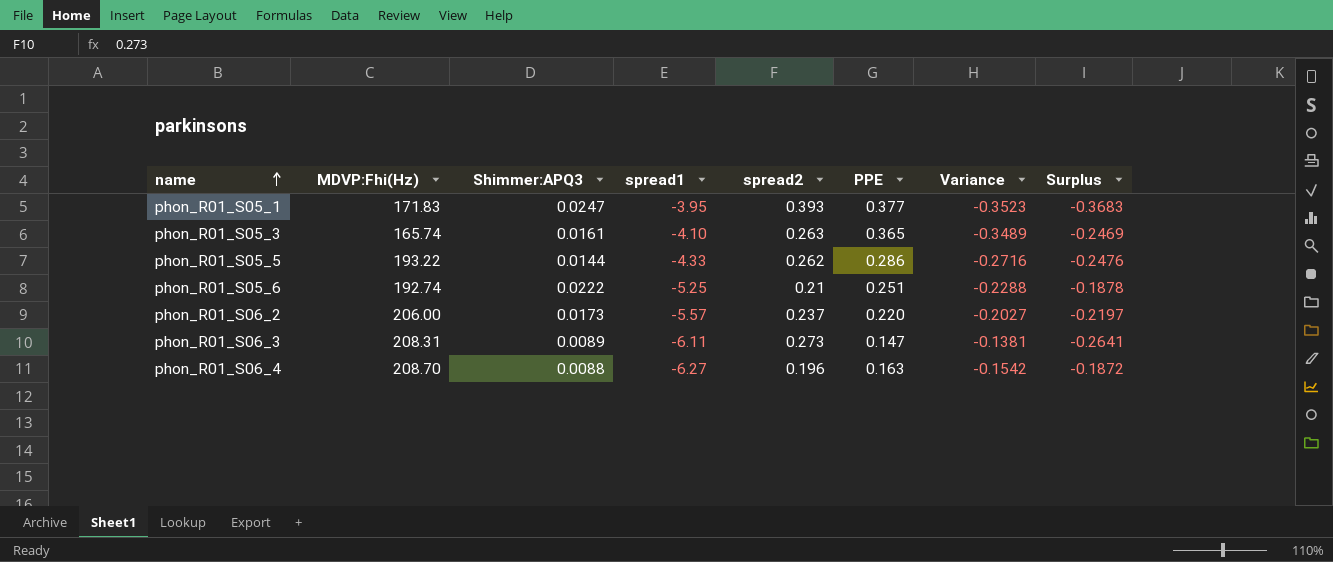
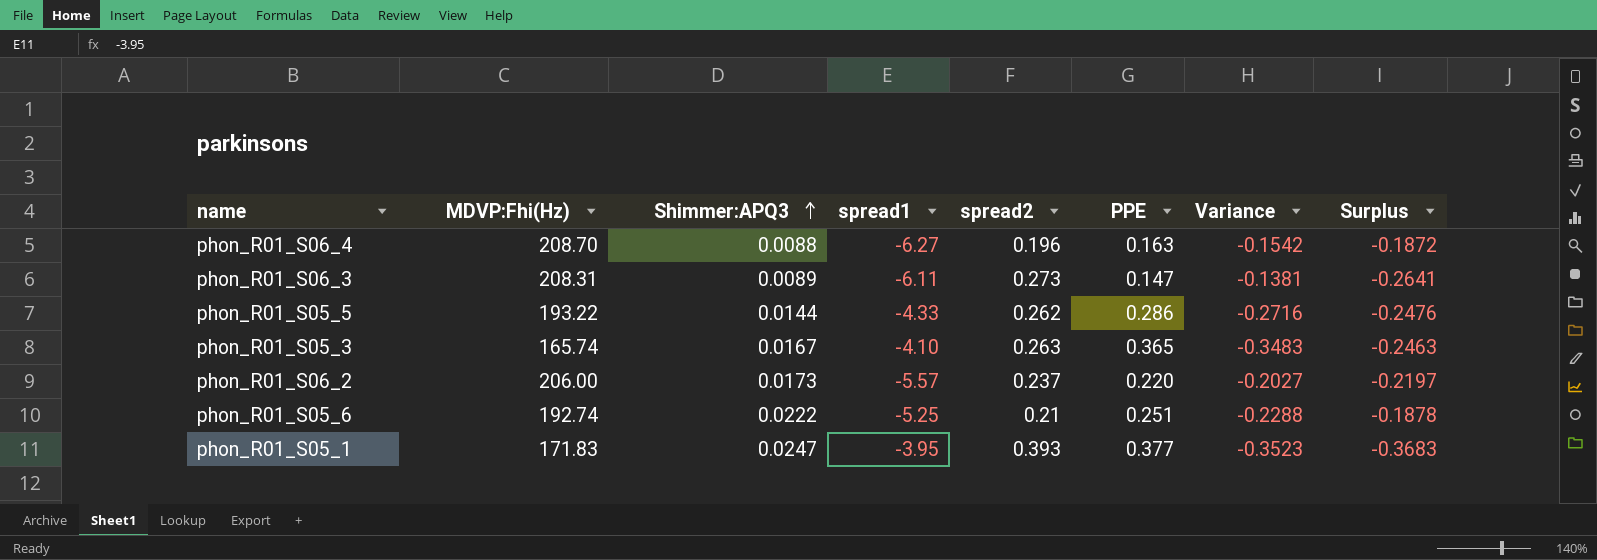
row order: name ascending -> Shimmer:APQ3 ascending
phon_R01_S05_3 | Shimmer:APQ3: 0.0161 -> 0.0167
phon_R01_S05_3 | Variance: -0.3489 -> -0.3483
phon_R01_S05_3 | Surplus: -0.2469 -> -0.2463

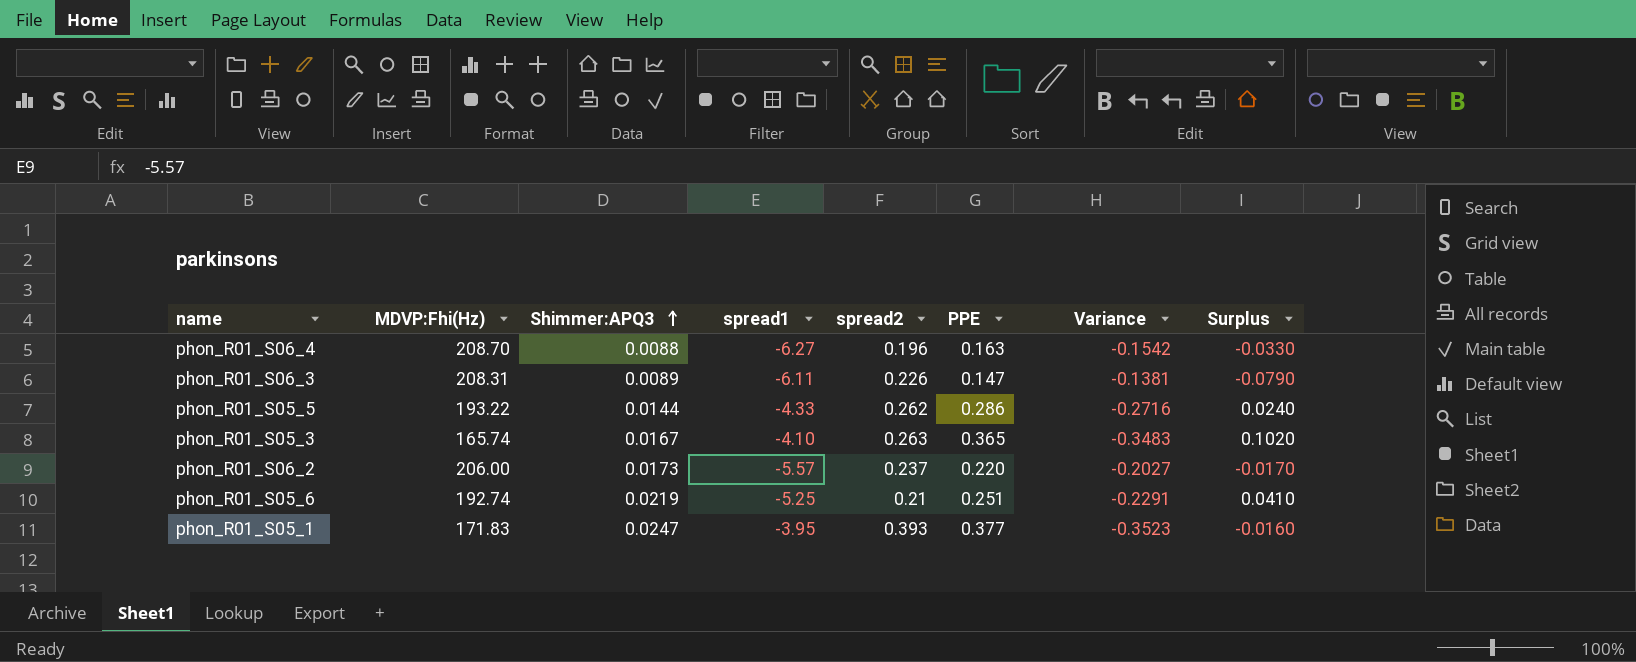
column Surplus | formula: [Shimmer:APQ3] - [spread2] -> [PPE] - [spread2]
phon_R01_S06_3 | spread2: 0.273 -> 0.226
phon_R01_S05_6 | Shimmer:APQ3: 0.0222 -> 0.0219
phon_R01_S05_6 | Variance: -0.2288 -> -0.2291

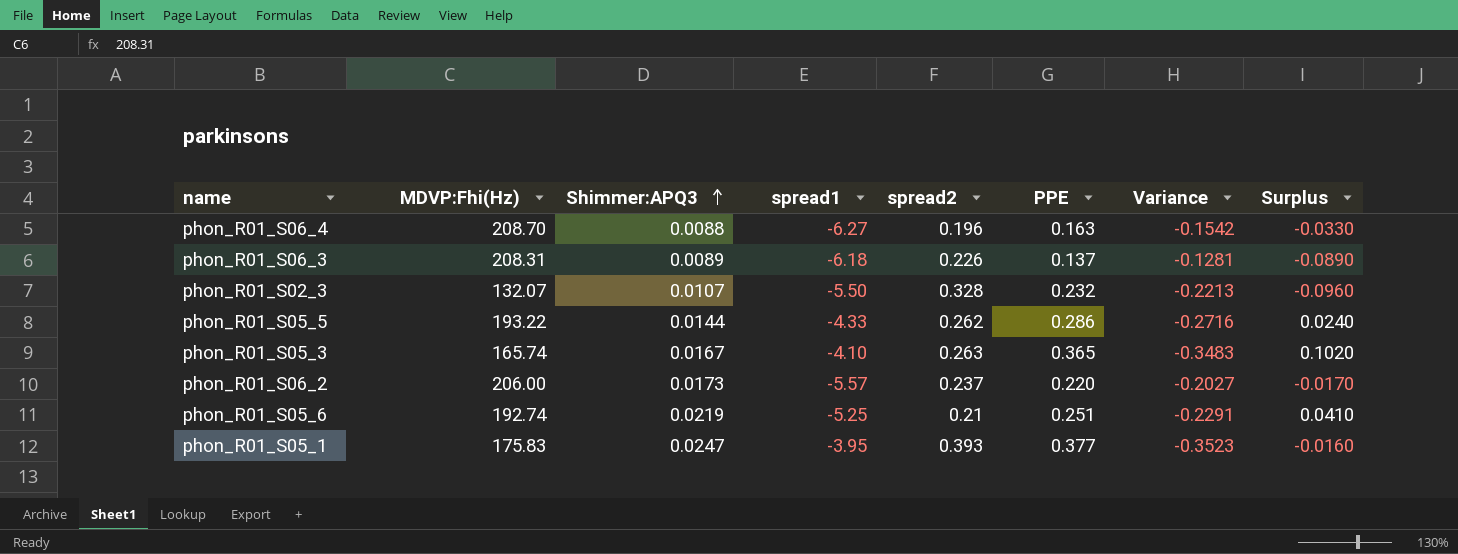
phon_R01_S06_3 | spread1: -6.11 -> -6.18
phon_R01_S06_3 | PPE: 0.147 -> 0.137
phon_R01_S06_3 | Variance: -0.1381 -> -0.1281
phon_R01_S06_3 | Surplus: -0.0790 -> -0.0890
row phon_R01_S02_3: none -> 132.07 | 0.0107 | -5.50 | 0.328 | 0.232 | -0.2213 | -0.0960
phon_R01_S05_1 | MDVP:Fhi(Hz): 171.83 -> 175.83

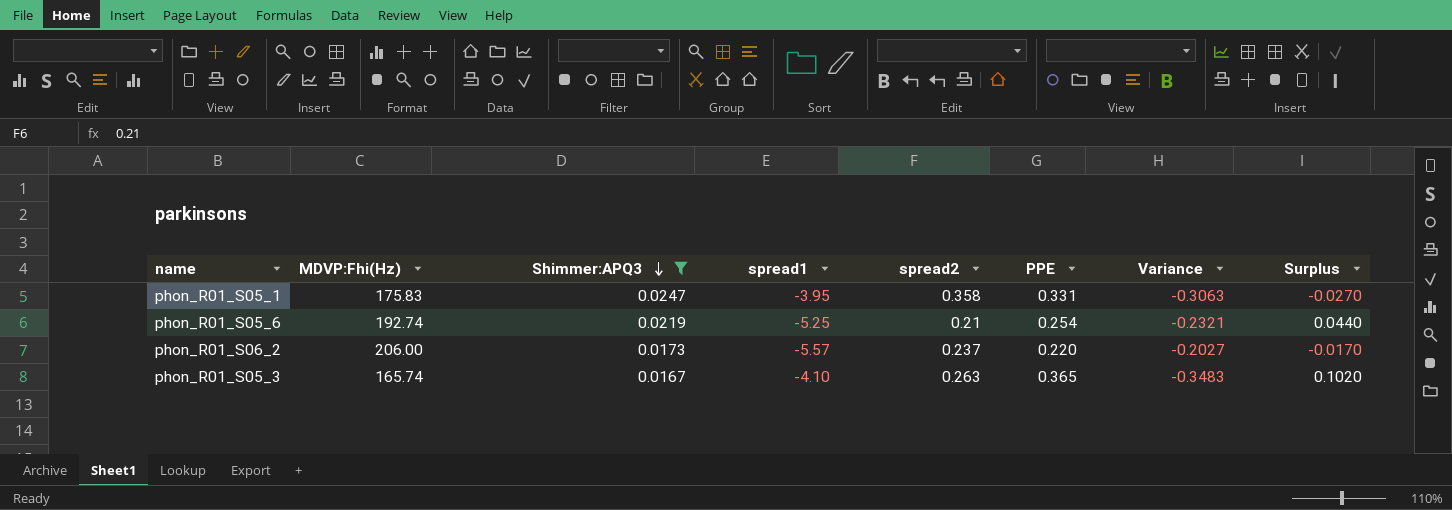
filter: none -> Shimmer:APQ3 >= 0.0167
row order: Shimmer:APQ3 ascending -> Shimmer:APQ3 descending
phon_R01_S05_1 | spread2: 0.393 -> 0.358
phon_R01_S05_1 | PPE: 0.377 -> 0.331
phon_R01_S05_1 | Variance: -0.3523 -> -0.3063
phon_R01_S05_1 | Surplus: -0.0160 -> -0.0270
phon_R01_S05_6 | PPE: 0.251 -> 0.254
phon_R01_S05_6 | Variance: -0.2291 -> -0.2321
phon_R01_S05_6 | Surplus: 0.0410 -> 0.0440

